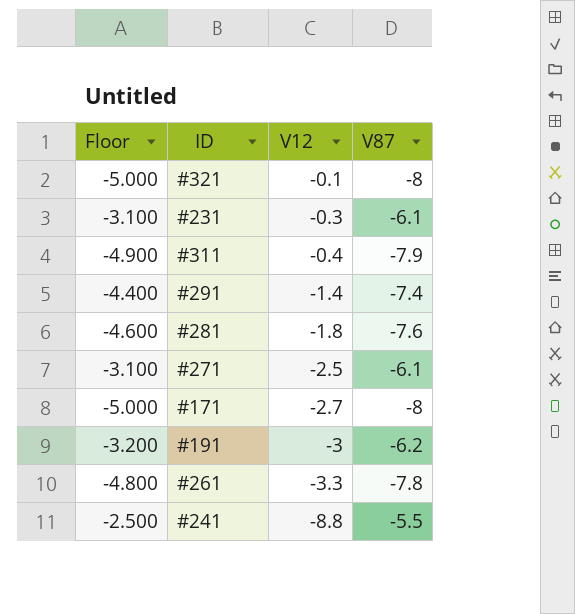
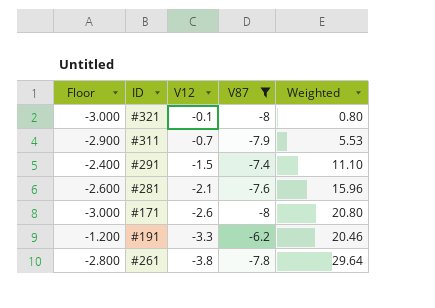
filter: none -> V87 <= -6.2
column Floor | formula: [V87] + 3 -> [V87] + 5
column Weighted | formula: none -> [V12] * [V87]
#311 | V12: -0.4 -> -0.7
#291 | V12: -1.4 -> -1.5
#281 | V12: -1.8 -> -2.1
#171 | V12: -2.7 -> -2.6
#191 | V12: -3 -> -3.3
#261 | V12: -3.3 -> -3.8

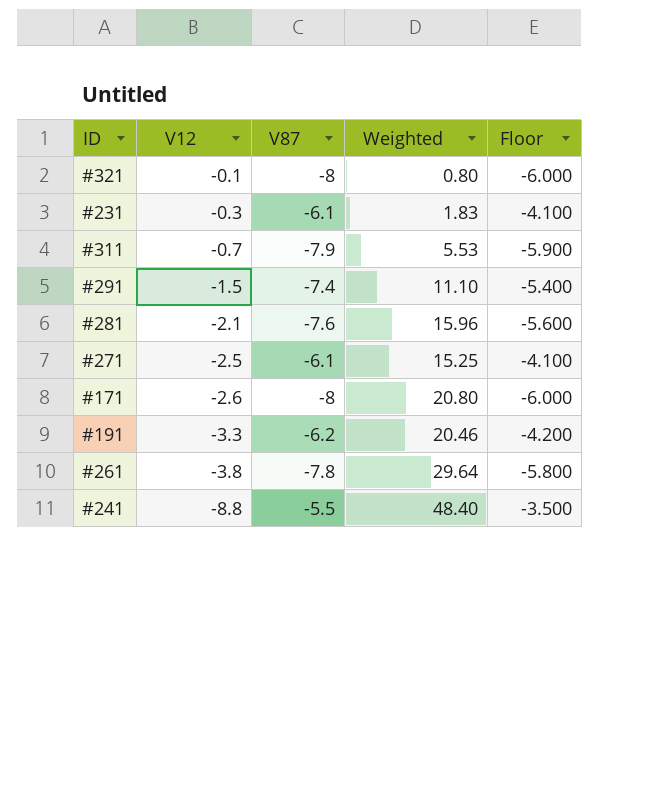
filter: V87 <= -6.2 -> none
column Floor | formula: [V87] + 5 -> [V87] + 2
column Floor | position: 1 -> 5

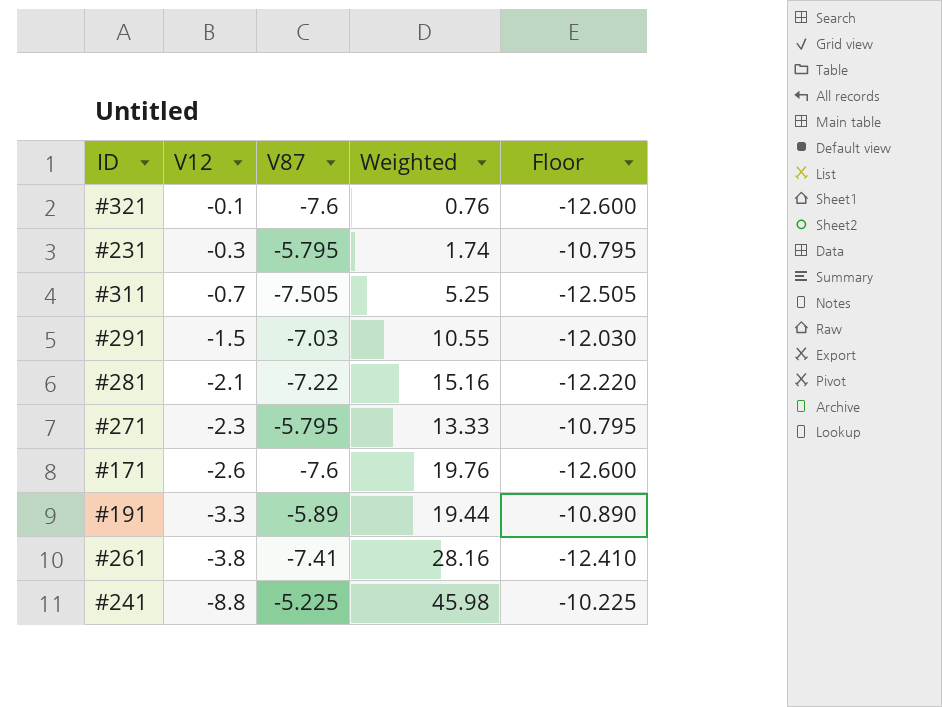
column Floor | formula: [V87] + 2 -> [V87] - 5
#321 | V87: -8 -> -7.6
#321 | Weighted: 0.80 -> 0.76
#231 | V87: -6.1 -> -5.795
#231 | Weighted: 1.83 -> 1.74
#311 | V87: -7.9 -> -7.505
#311 | Weighted: 5.53 -> 5.25
#291 | V87: -7.4 -> -7.03
#291 | Weighted: 11.10 -> 10.55
#281 | V87: -7.6 -> -7.22
#281 | Weighted: 15.96 -> 15.16
#271 | V12: -2.5 -> -2.3
#271 | V87: -6.1 -> -5.795
#271 | Weighted: 15.25 -> 13.33
#171 | V87: -8 -> -7.6
#171 | Weighted: 20.80 -> 19.76
#191 | V87: -6.2 -> -5.89
#191 | Weighted: 20.46 -> 19.44
#261 | V87: -7.8 -> -7.41
#261 | Weighted: 29.64 -> 28.16
#241 | V87: -5.5 -> -5.225
#241 | Weighted: 48.40 -> 45.98

